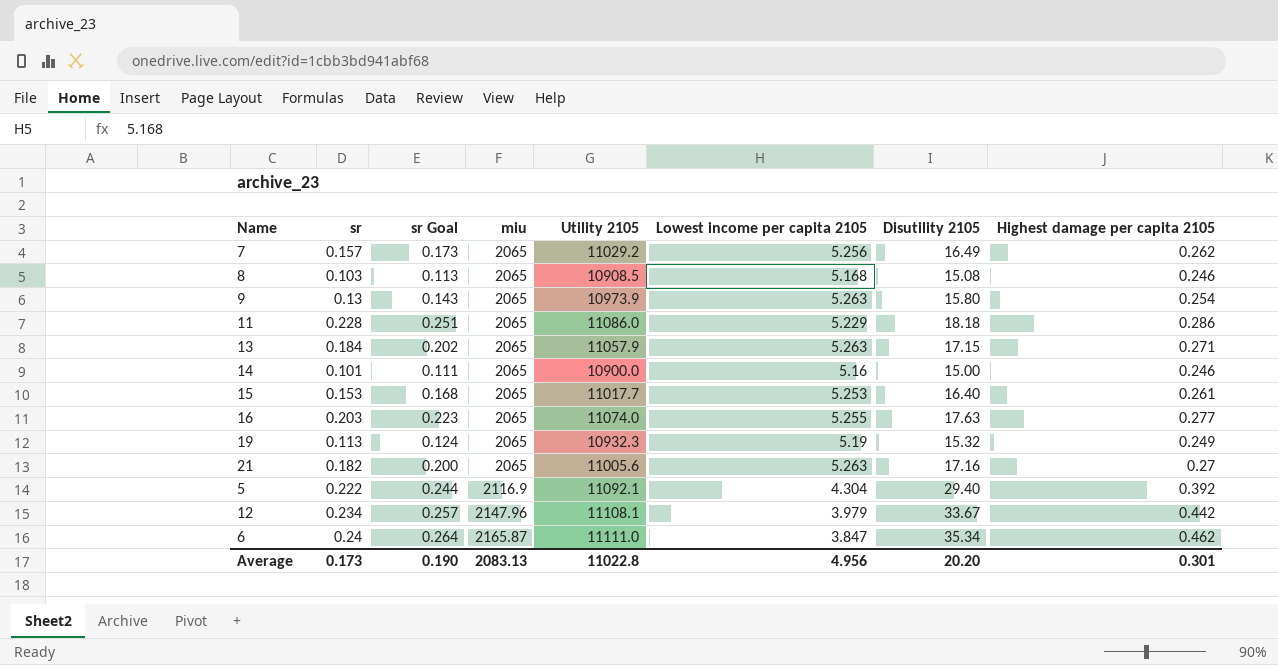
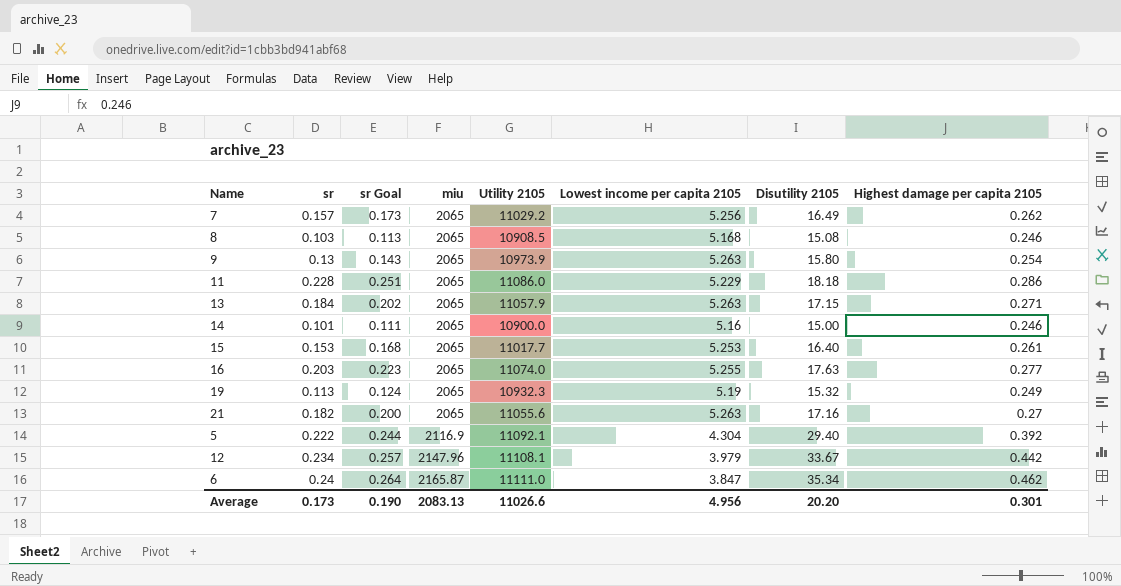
21 | Utility 2105: 11005.6 -> 11055.6
Average | Utility 2105: 11022.8 -> 11026.6

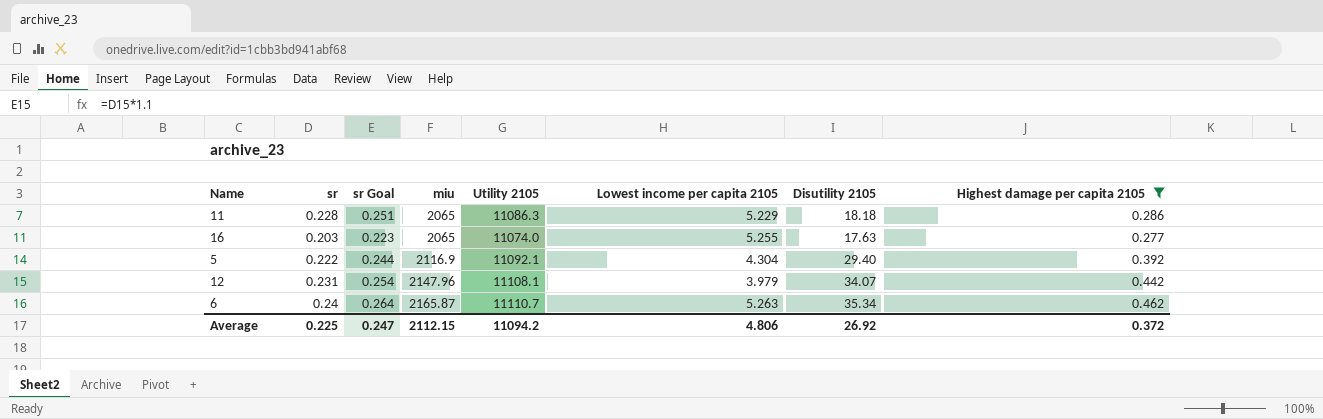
filter: none -> Highest damage per capita 2105 >= 0.277
11 | Utility 2105: 11086.0 -> 11086.3
12 | sr: 0.234 -> 0.231
12 | sr Goal: 0.257 -> 0.254
12 | Disutility 2105: 33.67 -> 34.07
6 | Utility 2105: 11111.0 -> 11110.7
6 | Lowest income per capita 2105: 3.847 -> 5.263
Average | sr: 0.173 -> 0.225
Average | sr Goal: 0.190 -> 0.247
Average | miu: 2083.13 -> 2112.15
Average | Utility 2105: 11026.6 -> 11094.2
Average | Lowest income per capita 2105: 4.956 -> 4.806
Average | Disutility 2105: 20.20 -> 26.92
Average | Highest damage per capita 2105: 0.301 -> 0.372

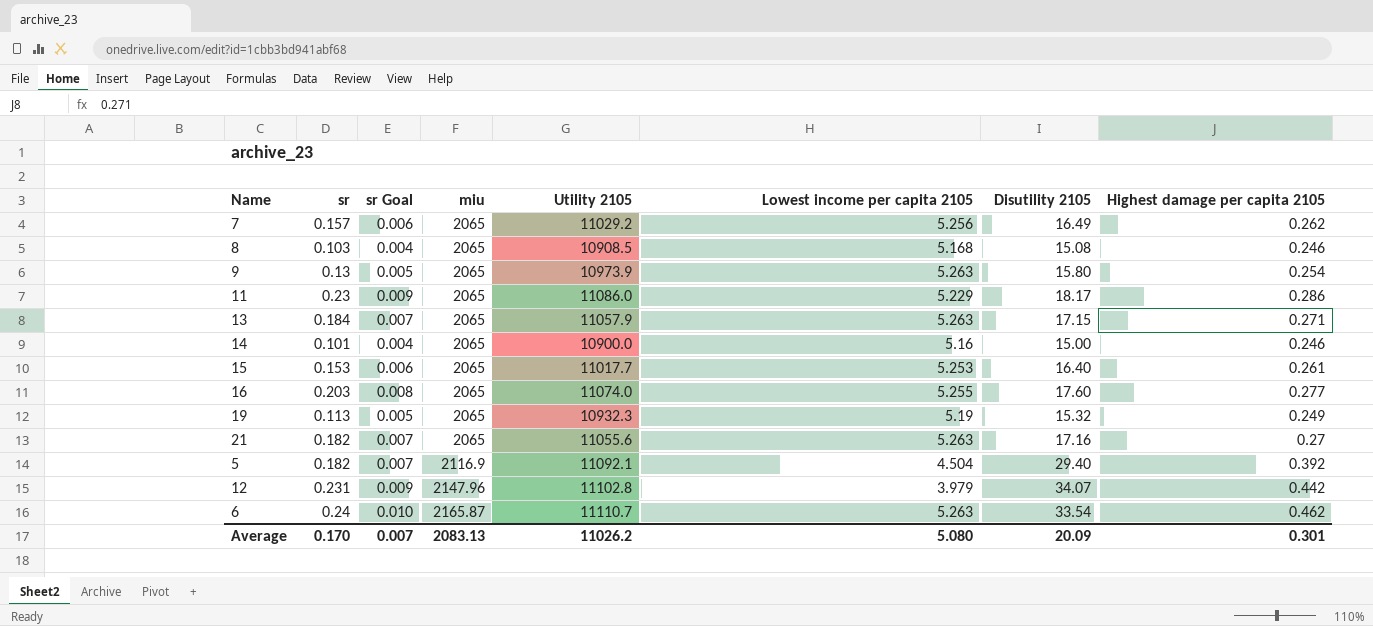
filter: Highest damage per capita 2105 >= 0.277 -> none
column sr Goal | formula: [sr] * 1.1 -> [sr] * 0.04
11 | sr: 0.228 -> 0.23
11 | Utility 2105: 11086.3 -> 11086.0
11 | Disutility 2105: 18.18 -> 18.17
16 | Disutility 2105: 17.63 -> 17.60
5 | sr: 0.222 -> 0.182
5 | Lowest income per capita 2105: 4.304 -> 4.504
12 | Utility 2105: 11108.1 -> 11102.8
6 | Disutility 2105: 35.34 -> 33.54
Average | sr: 0.225 -> 0.170
Average | sr Goal: 0.247 -> 0.007
Average | miu: 2112.15 -> 2083.13
Average | Utility 2105: 11094.2 -> 11026.2
Average | Lowest income per capita 2105: 4.806 -> 5.080
Average | Disutility 2105: 26.92 -> 20.09
Average | Highest damage per capita 2105: 0.372 -> 0.301

